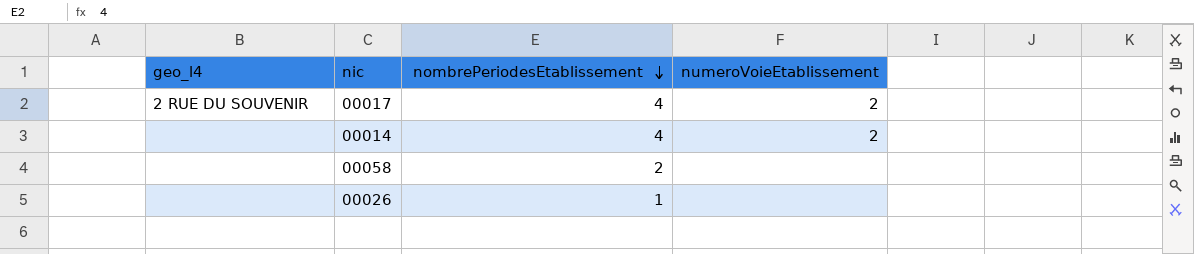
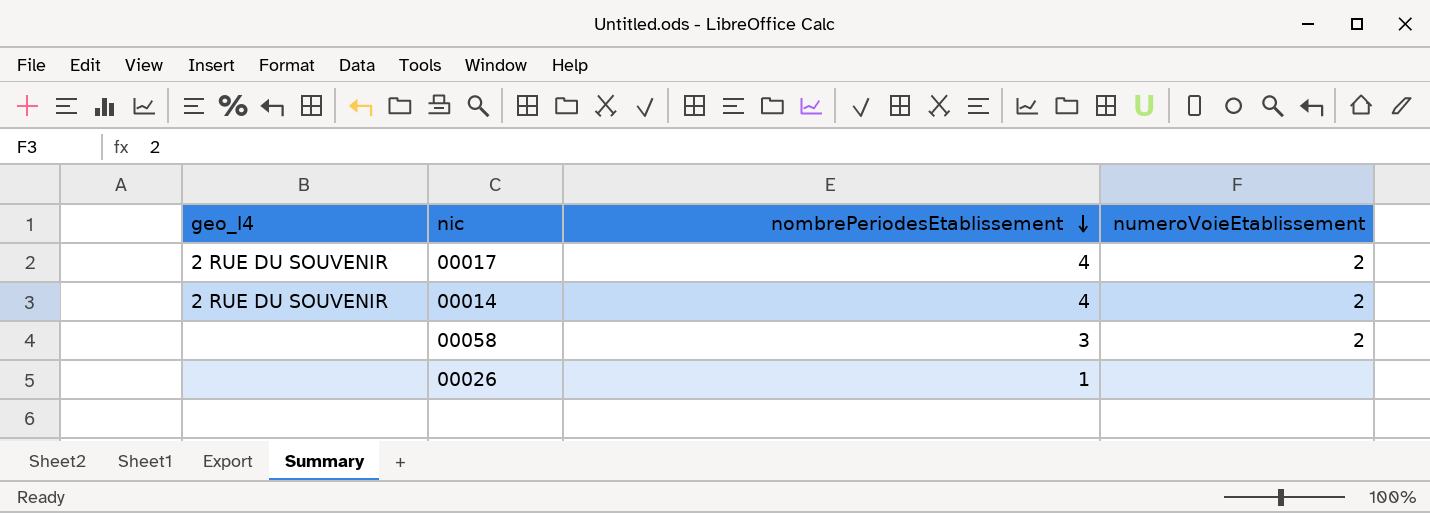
00014 | geo_l4: none -> 2 RUE DU SOUVENIR
00058 | nombrePeriodesEtablissement: 2 -> 3
00058 | numeroVoieEtablissement: none -> 2

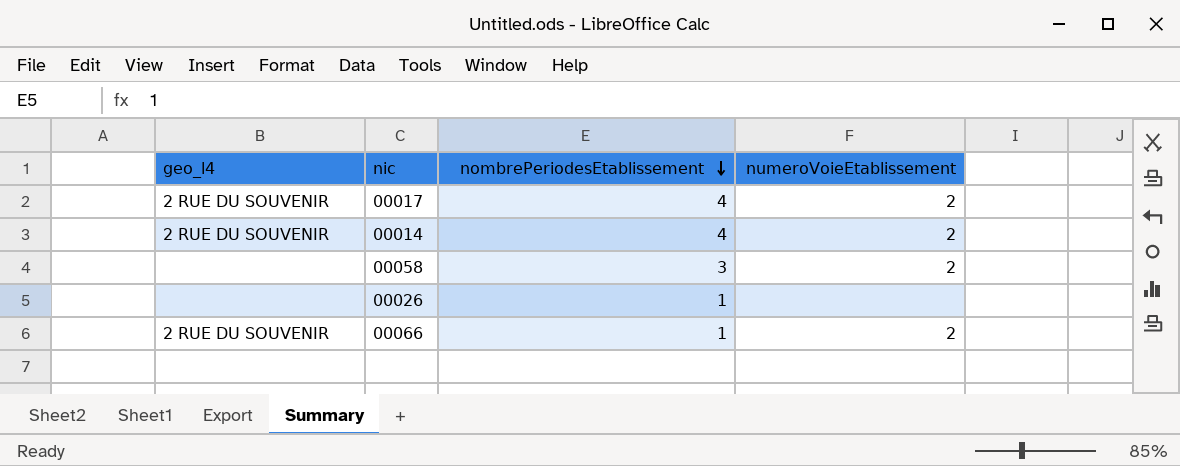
row 00066: none -> 2 RUE DU SOUVENIR | 1 | 2

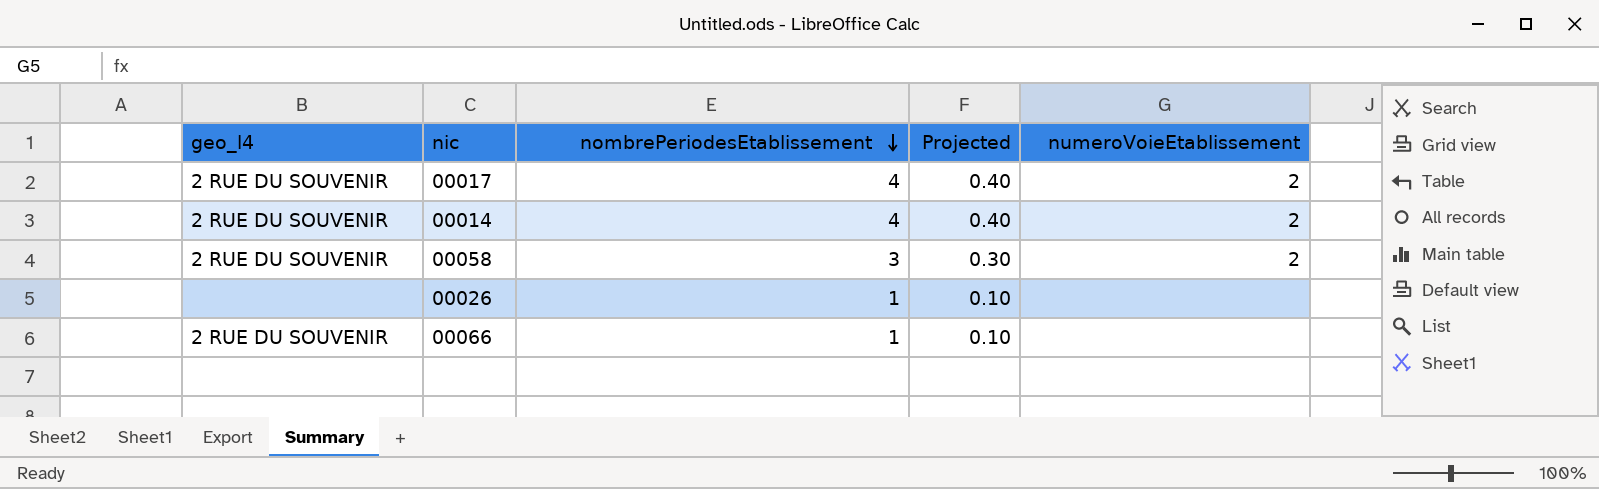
column Projected | formula: none -> [nombrePeriodesEtablissement] * 0.1
00058 | geo_l4: none -> 2 RUE DU SOUVENIR
00066 | numeroVoieEtablissement: 2 -> none

